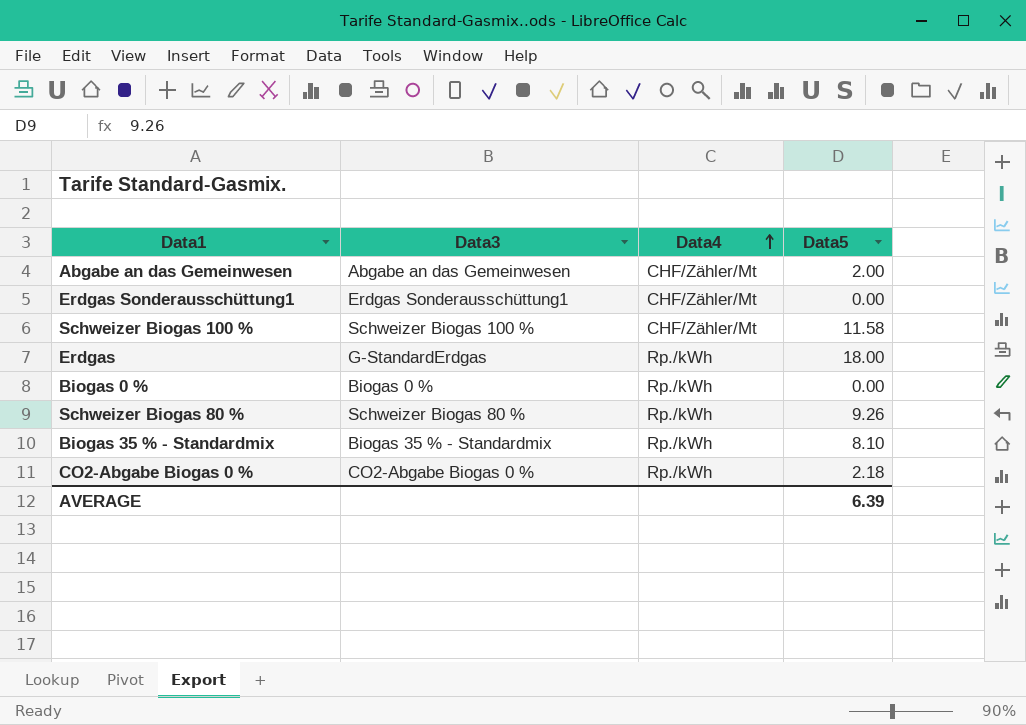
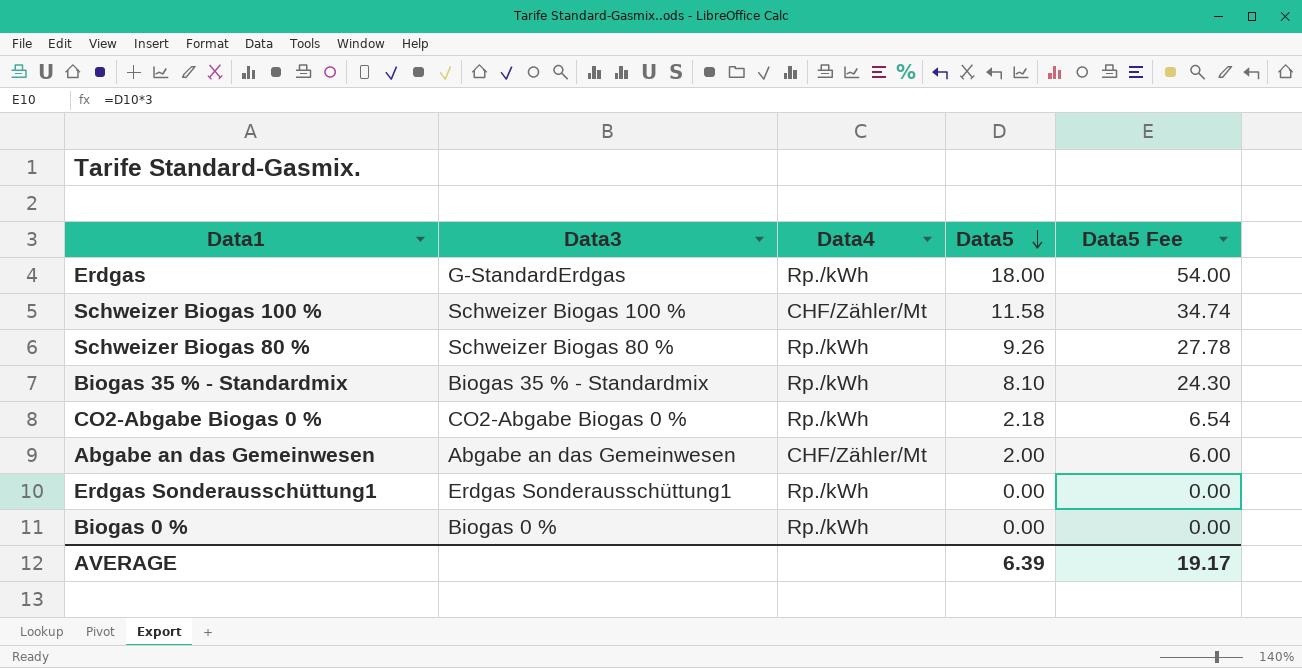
row order: Data4 ascending -> Data5 descending
column Data5 Fee | formula: none -> [Data5] * 3
Erdgas Sonderausschüttung1 | Data4: CHF/Zähler/Mt -> Rp./kWh

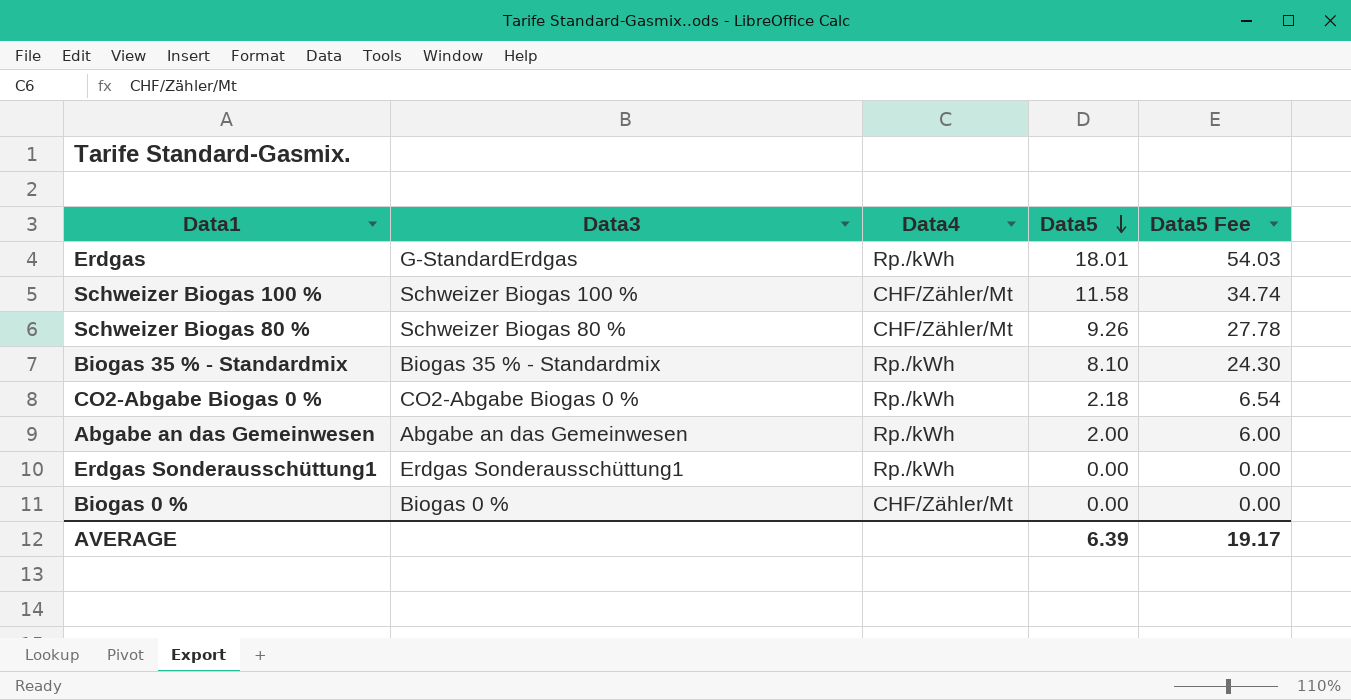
Erdgas | Data5: 18.00 -> 18.01
Erdgas | Data5 Fee: 54.00 -> 54.03
Schweizer Biogas 80 % | Data4: Rp./kWh -> CHF/Zähler/Mt
Abgabe an das Gemeinwesen | Data4: CHF/Zähler/Mt -> Rp./kWh
Biogas 0 % | Data4: Rp./kWh -> CHF/Zähler/Mt

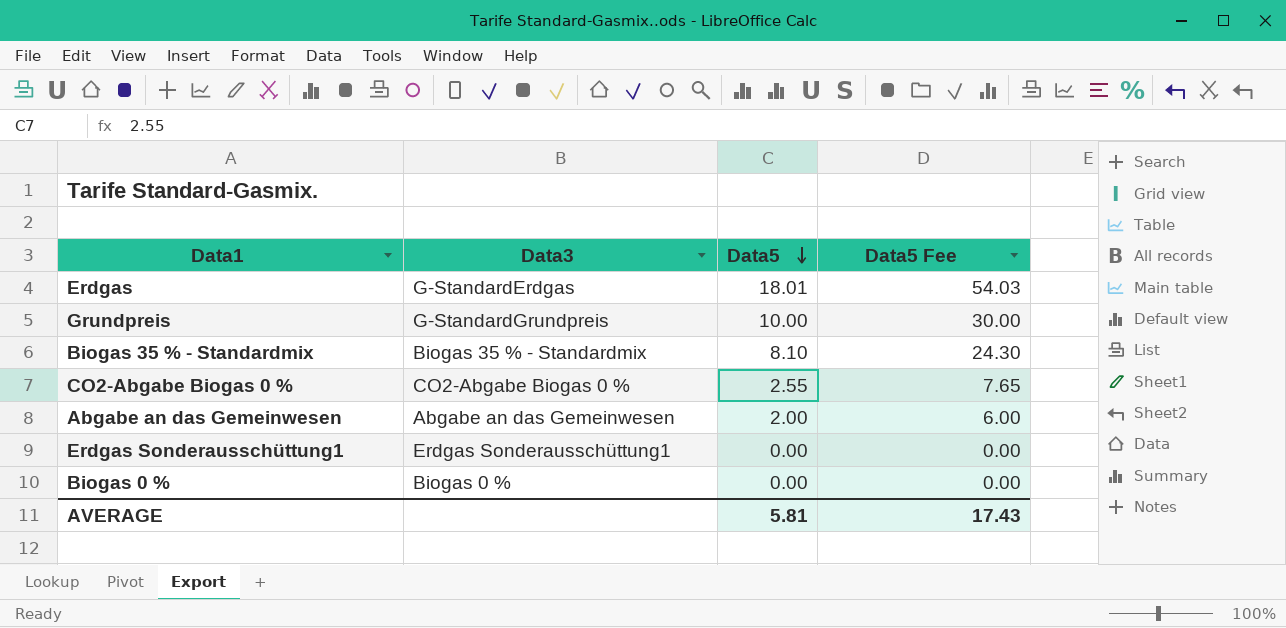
column Data4 | position: 3 -> none
row Schweizer Biogas 100 %: Schweizer Biogas 100 % | CHF/Zähler/Mt | 11.58 | 34.74 -> none
row Schweizer Biogas 80 %: Schweizer Biogas 80 % | CHF/Zähler/Mt | 9.26 | 27.78 -> none
row Grundpreis: none -> G-StandardGrundpreis | 10.00 | 30.00
CO2-Abgabe Biogas 0 % | Data5: 2.18 -> 2.55
CO2-Abgabe Biogas 0 % | Data5 Fee: 6.54 -> 7.65
AVERAGE | Data5: 6.39 -> 5.81
AVERAGE | Data5 Fee: 19.17 -> 17.43

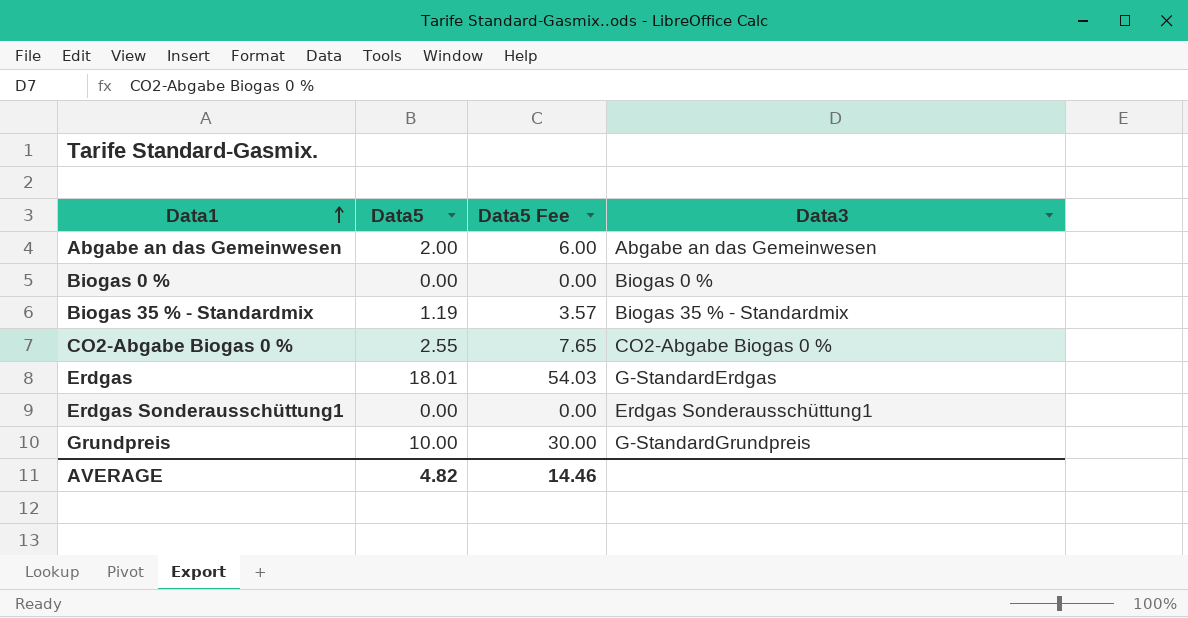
row order: Data5 descending -> Data1 ascending
column Data3 | position: 2 -> 4
Biogas 35 % - Standardmix | Data5: 8.10 -> 1.19
Biogas 35 % - Standardmix | Data5 Fee: 24.30 -> 3.57
AVERAGE | Data5: 5.81 -> 4.82
AVERAGE | Data5 Fee: 17.43 -> 14.46

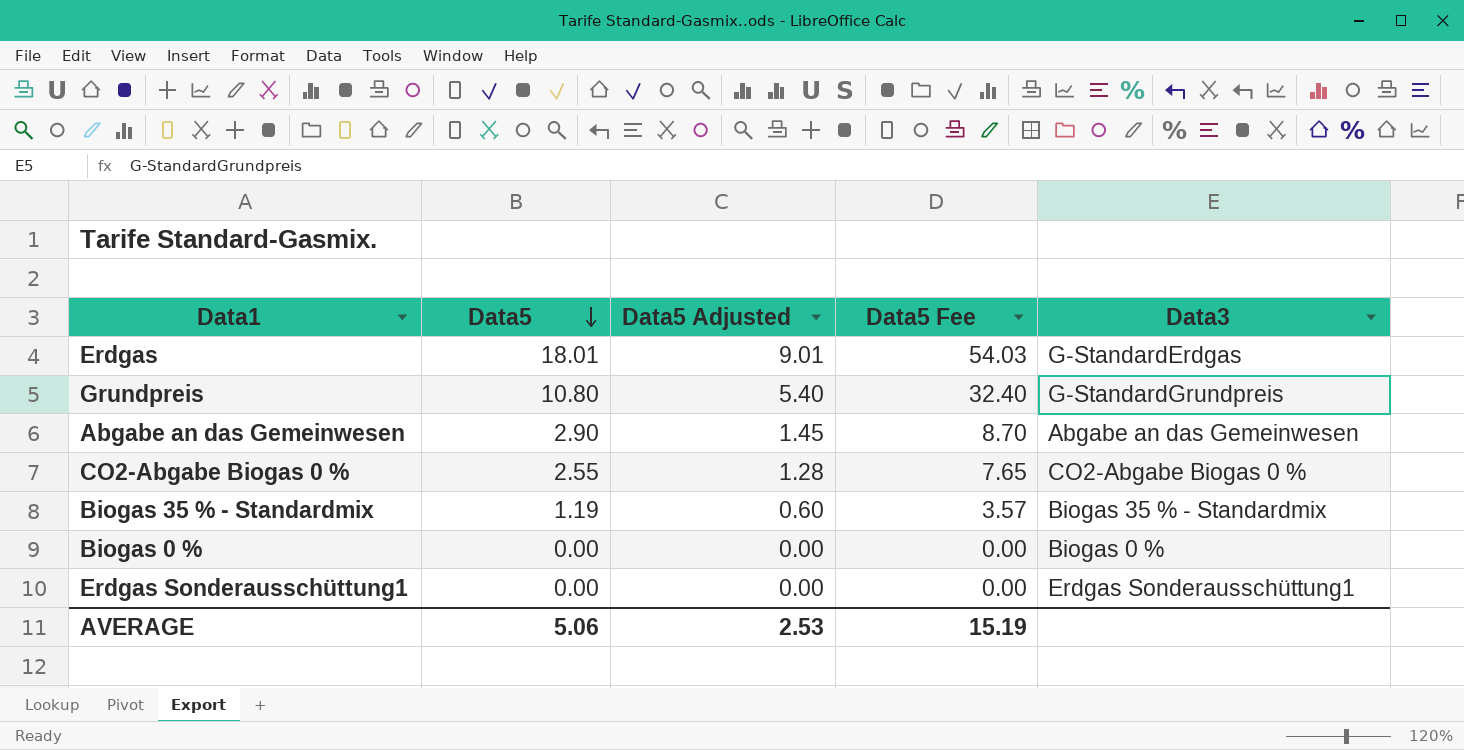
row order: Data1 ascending -> Data5 descending
column Data5 Adjusted | formula: none -> [Data5] * 0.5
Grundpreis | Data5: 10.00 -> 10.80
Grundpreis | Data5 Fee: 30.00 -> 32.40
Abgabe an das Gemeinwesen | Data5: 2.00 -> 2.90
Abgabe an das Gemeinwesen | Data5 Fee: 6.00 -> 8.70
AVERAGE | Data5: 4.82 -> 5.06
AVERAGE | Data5 Fee: 14.46 -> 15.19

